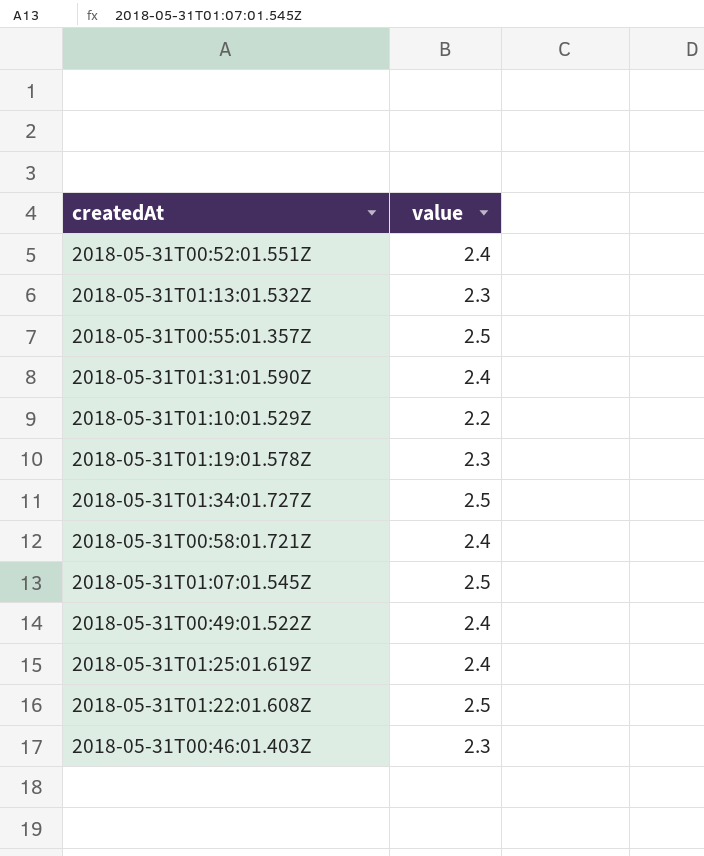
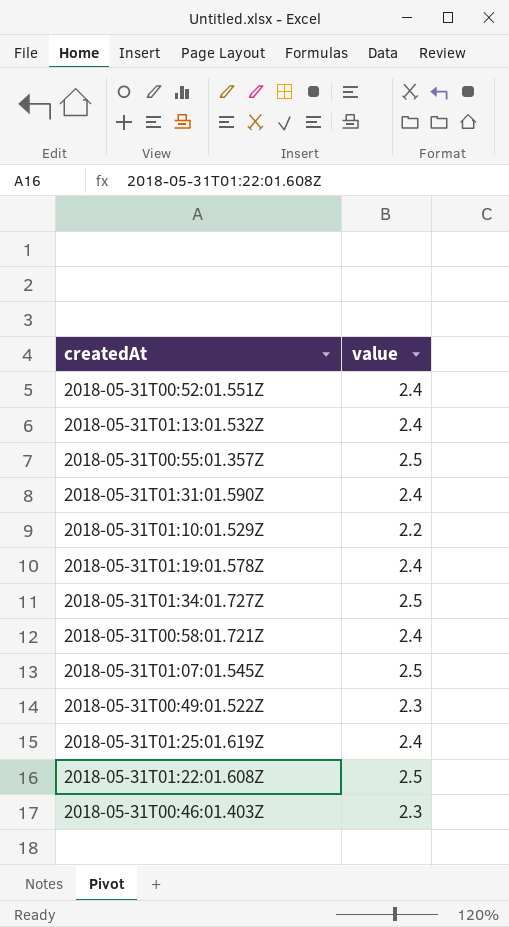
2018-05-31T01:13:01.532Z | value: 2.3 -> 2.4
2018-05-31T01:19:01.578Z | value: 2.3 -> 2.4
2018-05-31T00:49:01.522Z | value: 2.4 -> 2.3

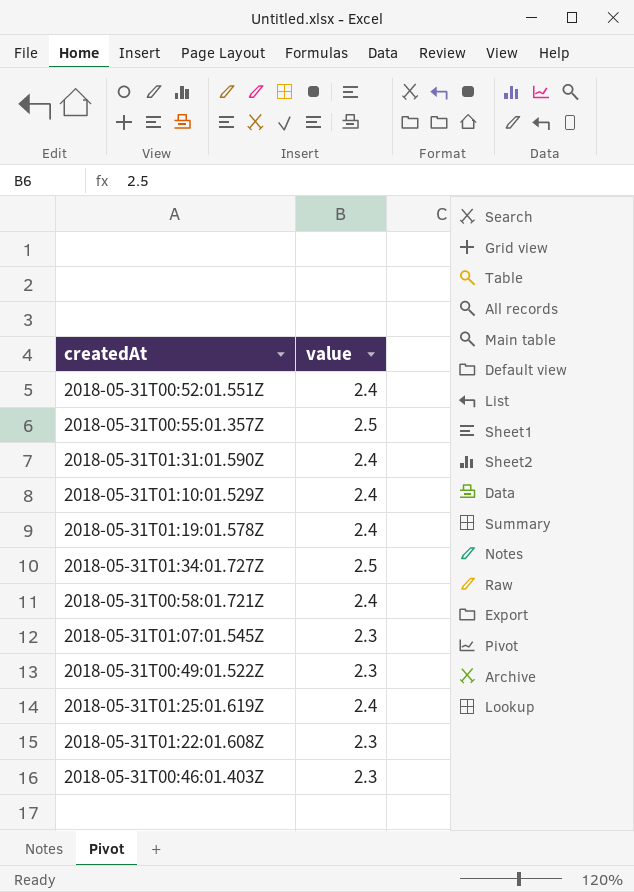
row 2018-05-31T01:13:01.532Z: 2.4 -> none
2018-05-31T01:10:01.529Z | value: 2.2 -> 2.4
2018-05-31T01:07:01.545Z | value: 2.5 -> 2.3
2018-05-31T01:22:01.608Z | value: 2.5 -> 2.3

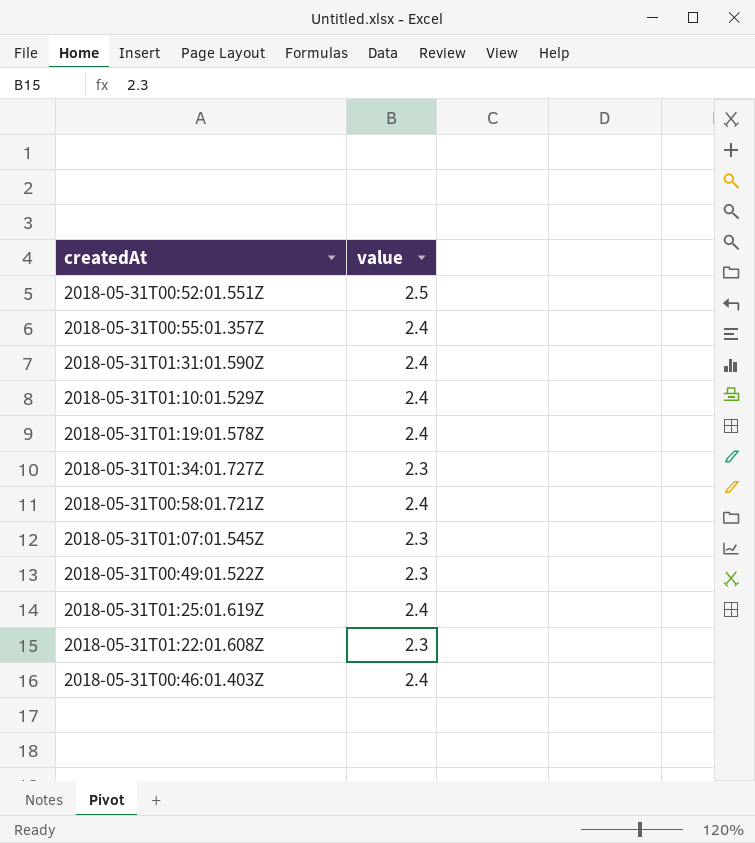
2018-05-31T00:52:01.551Z | value: 2.4 -> 2.5
2018-05-31T00:55:01.357Z | value: 2.5 -> 2.4
2018-05-31T01:34:01.727Z | value: 2.5 -> 2.3
2018-05-31T00:46:01.403Z | value: 2.3 -> 2.4

